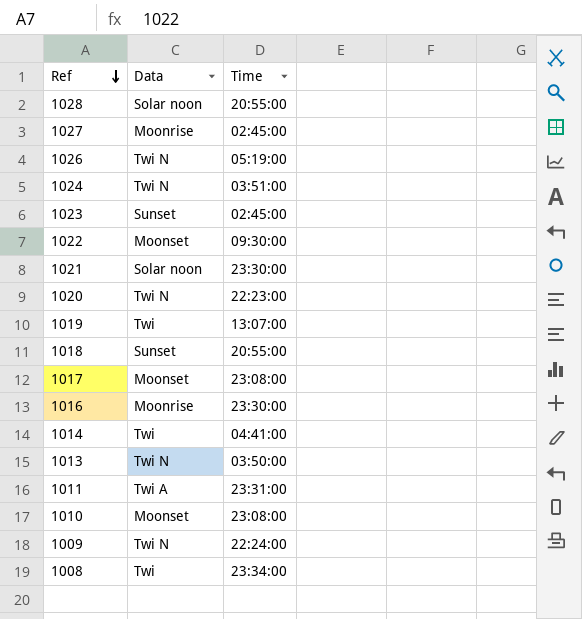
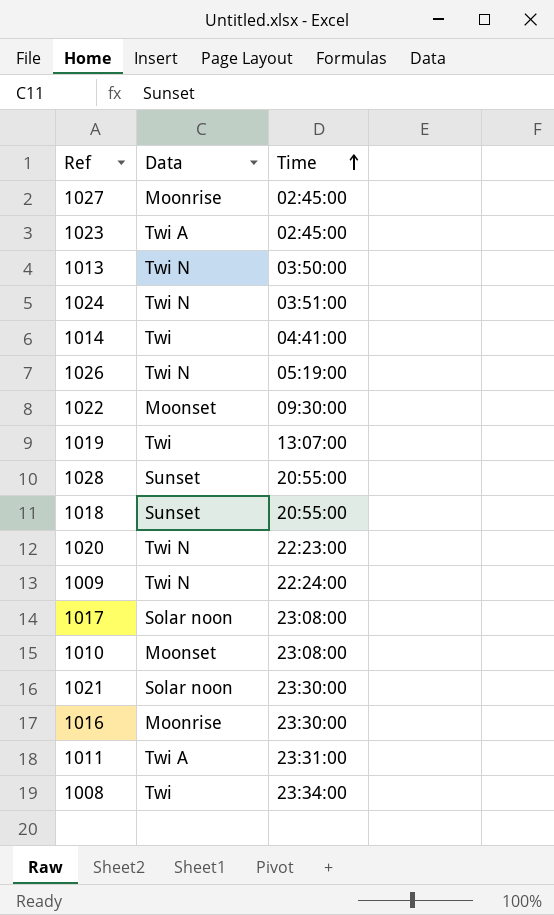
row order: Ref descending -> Time ascending
1023 | Data: Sunset -> Twi A
1028 | Data: Solar noon -> Sunset
1017 | Data: Moonset -> Solar noon

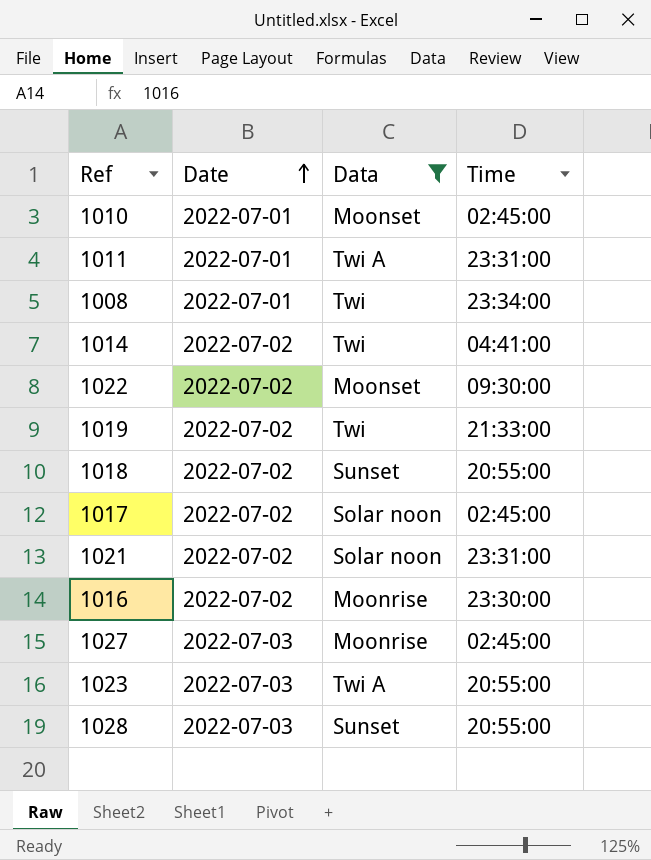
filter: none -> Data != Twi N
row order: Time ascending -> Date ascending
column Date | position: none -> 2
1010 | Time: 23:08:00 -> 02:45:00
1019 | Time: 13:07:00 -> 21:33:00
1017 | Time: 23:08:00 -> 02:45:00
1021 | Time: 23:30:00 -> 23:31:00
1023 | Time: 02:45:00 -> 20:55:00

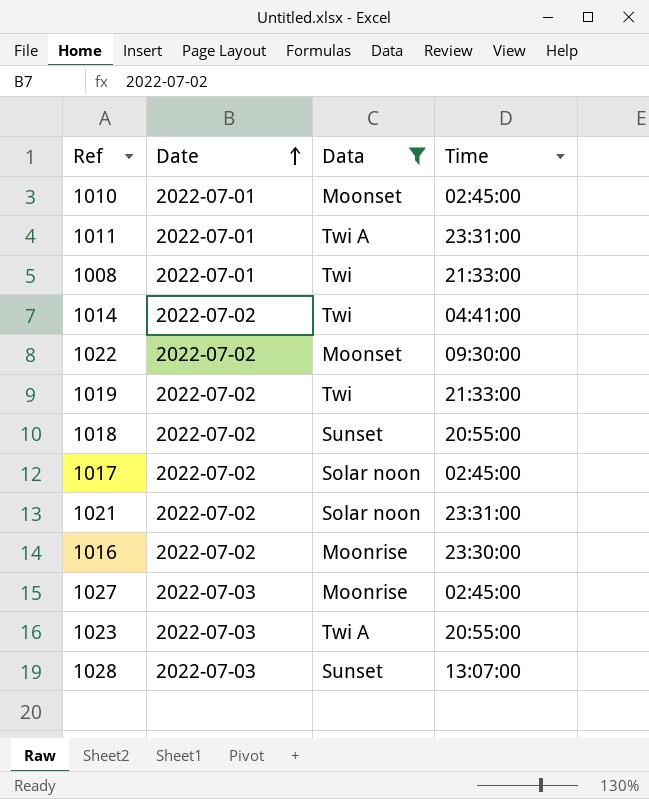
1008 | Time: 23:34:00 -> 21:33:00
1028 | Time: 20:55:00 -> 13:07:00

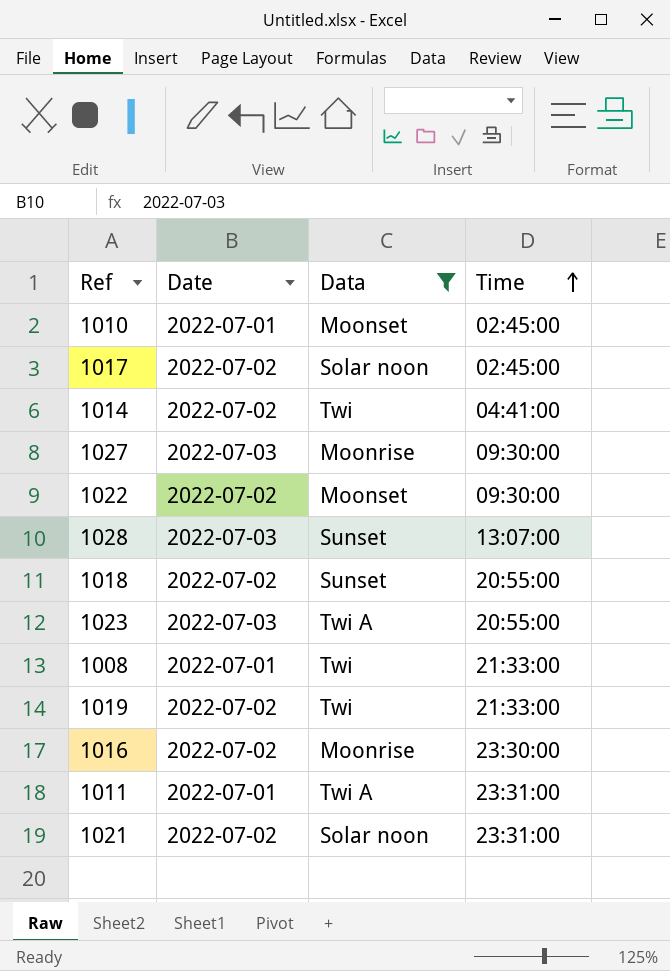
row order: Date ascending -> Time ascending
1027 | Time: 02:45:00 -> 09:30:00

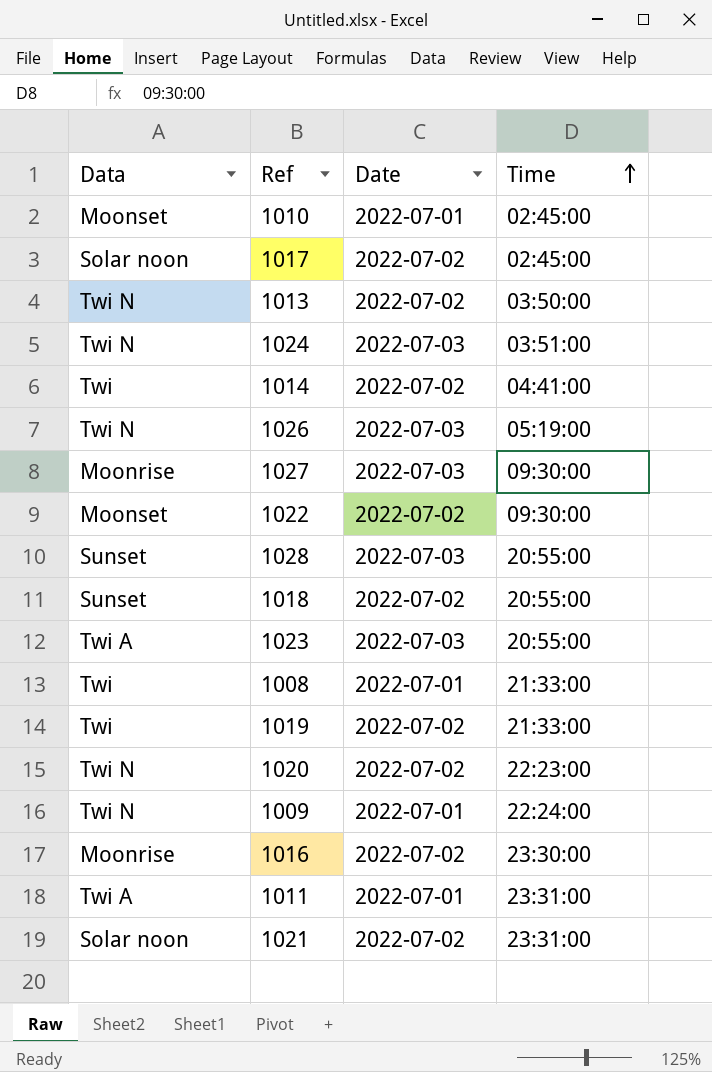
filter: Data != Twi N -> none
column Data | position: 3 -> 1
1028 | Time: 13:07:00 -> 20:55:00

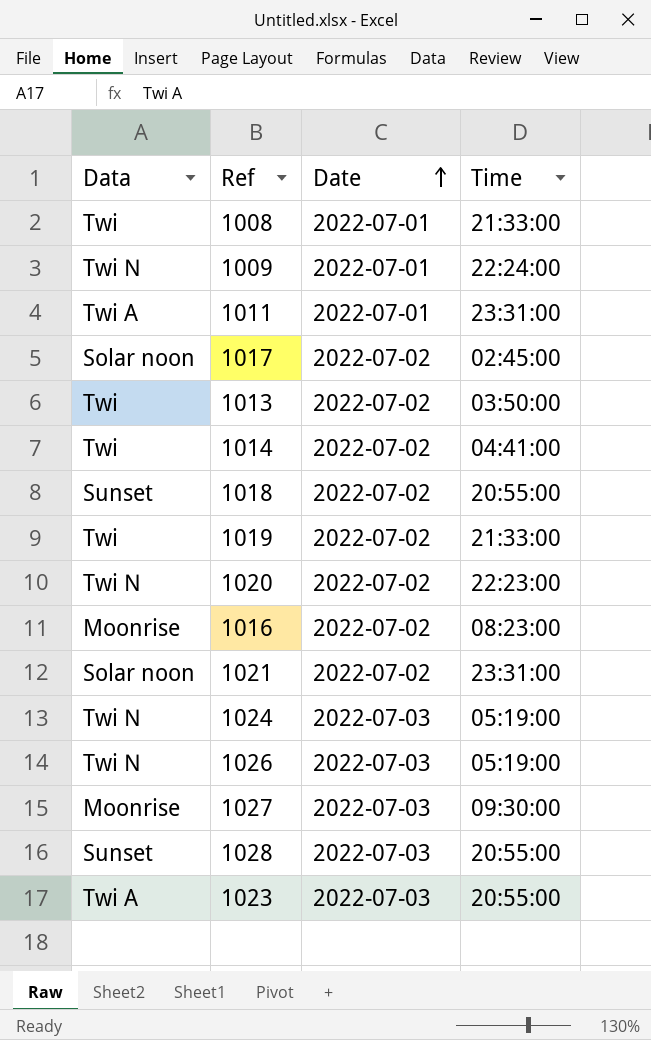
row order: Time ascending -> Date ascending
row 1010: Moonset | 2022-07-01 | 02:45:00 -> none
row 1022: Moonset | 2022-07-02 | 09:30:00 -> none
1013 | Data: Twi N -> Twi
1016 | Time: 23:30:00 -> 08:23:00
1024 | Time: 03:51:00 -> 05:19:00

